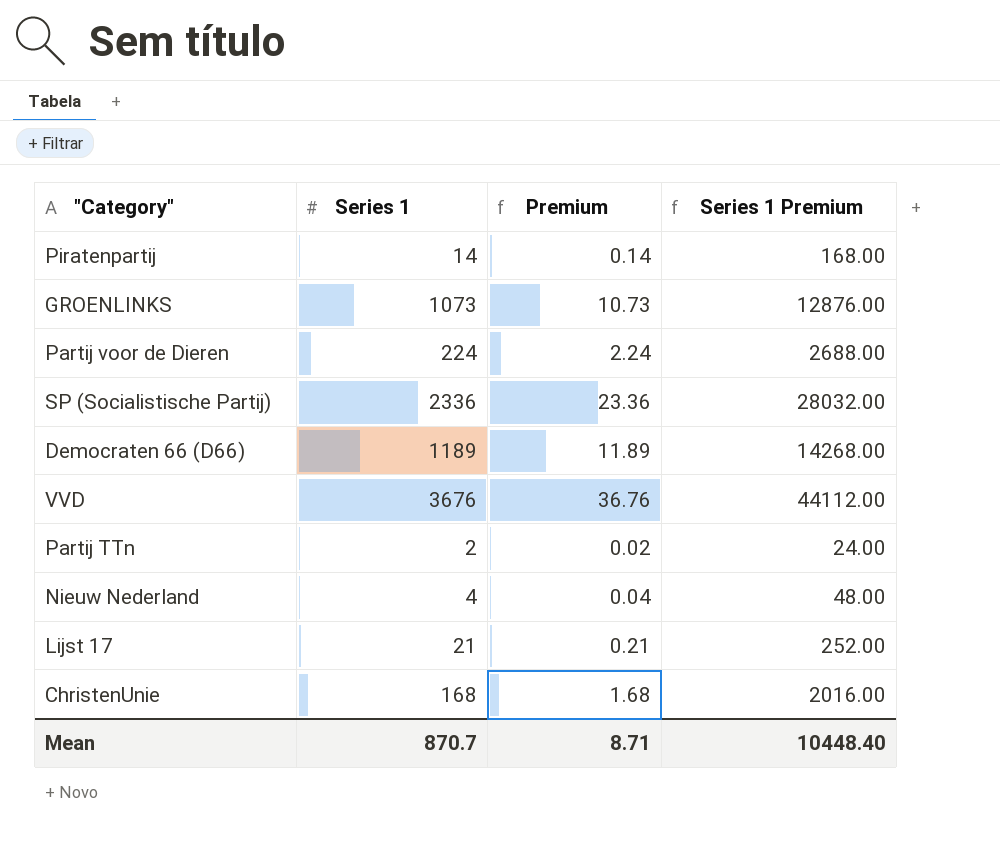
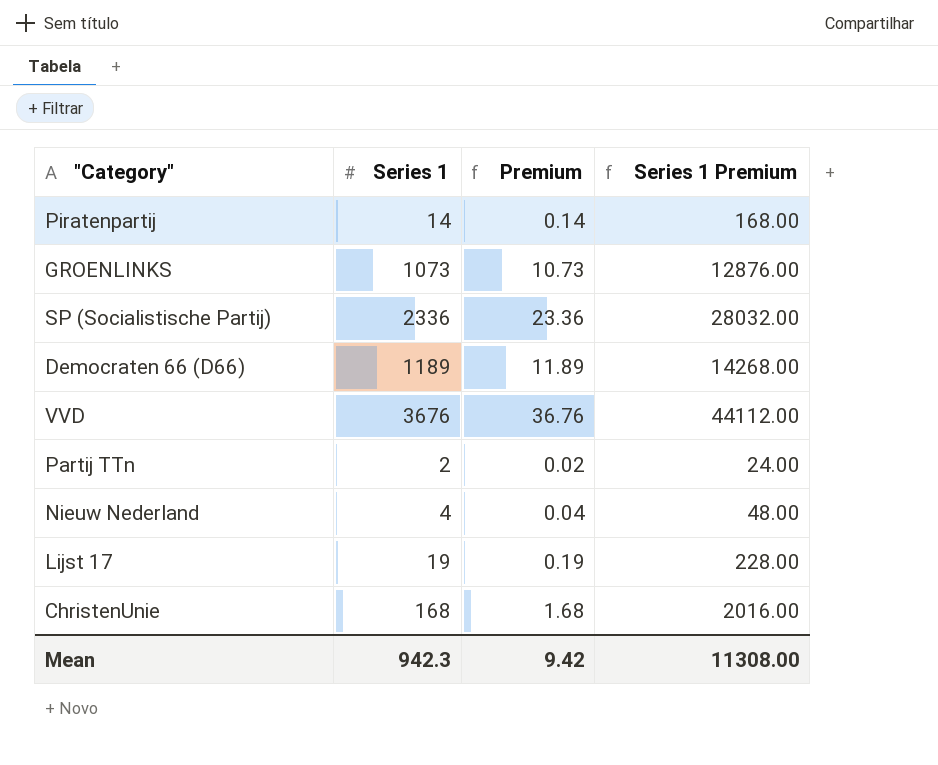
row Partij voor de Dieren: 224 | 2.24 | 2688.00 -> none
Lijst 17 | Series 1: 21 -> 19
Lijst 17 | Premium: 0.21 -> 0.19
Lijst 17 | Series 1 Premium: 252.00 -> 228.00
Mean | Series 1: 870.7 -> 942.3
Mean | Premium: 8.71 -> 9.42
Mean | Series 1 Premium: 10448.40 -> 11308.00

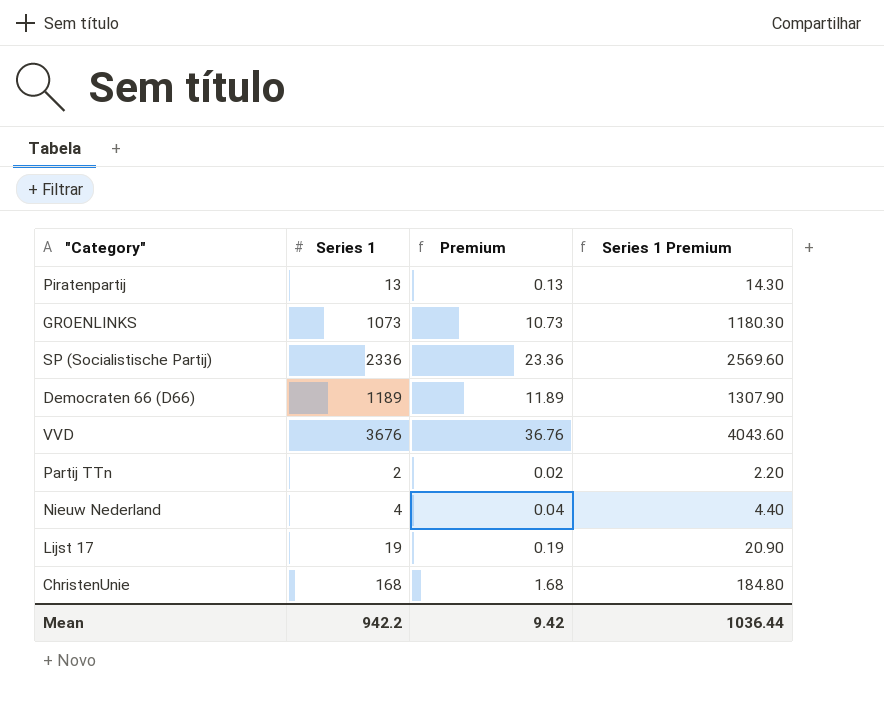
column Series 1 Premium | formula: [Series 1] * 12 -> [Series 1] * 1.1
Piratenpartij | Series 1: 14 -> 13
Piratenpartij | Premium: 0.14 -> 0.13
Mean | Series 1: 942.3 -> 942.2
Mean | Series 1 Premium: 11308.00 -> 1036.44

